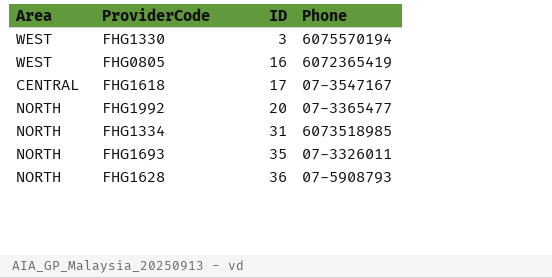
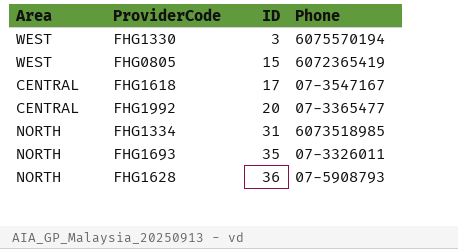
FHG0805 | ID: 16 -> 15
FHG1992 | Area: NORTH -> CENTRAL

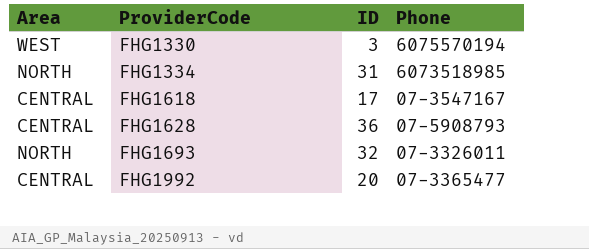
row order: ID ascending -> ProviderCode ascending
row FHG0805: WEST | 15 | 6072365419 -> none
FHG1628 | Area: NORTH -> CENTRAL
FHG1693 | ID: 35 -> 32

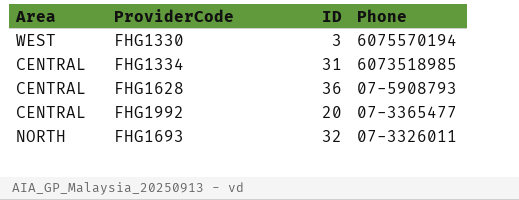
row order: ProviderCode ascending -> Phone descending
row FHG1618: CENTRAL | 17 | 07-3547167 -> none
FHG1334 | Area: NORTH -> CENTRAL

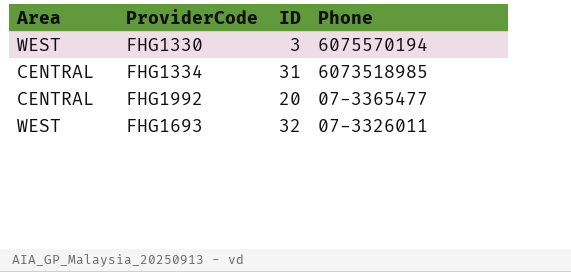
row FHG1628: CENTRAL | 36 | 07-5908793 -> none
FHG1693 | Area: NORTH -> WEST

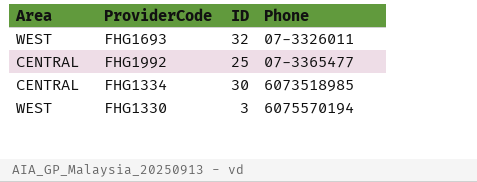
row order: Phone descending -> Phone ascending
FHG1992 | ID: 20 -> 25
FHG1334 | ID: 31 -> 30

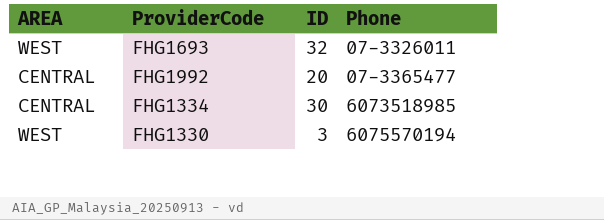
column name: Area -> AREA
FHG1992 | ID: 25 -> 20

